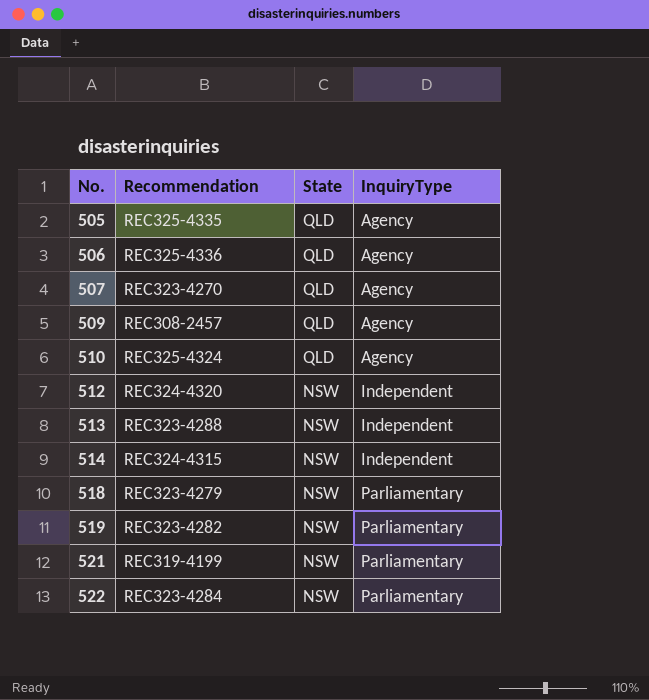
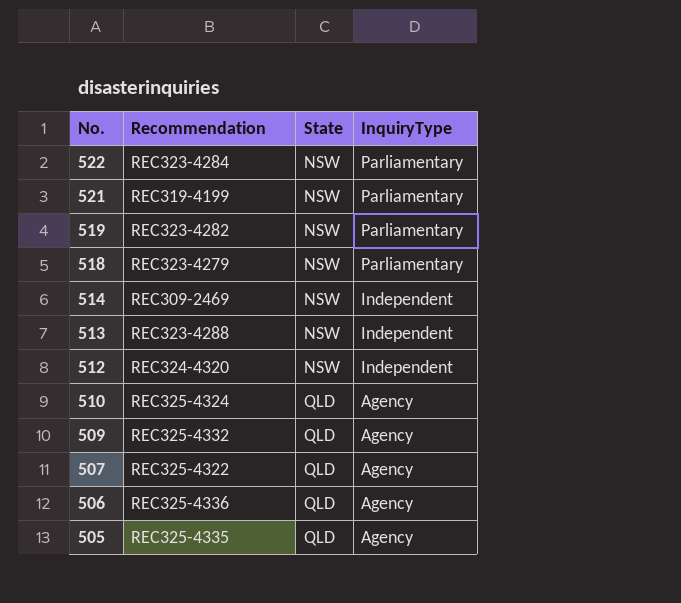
row order: No. ascending -> No. descending
514 | Recommendation: REC324-4315 -> REC309-2469
509 | Recommendation: REC308-2457 -> REC325-4332
507 | Recommendation: REC323-4270 -> REC325-4322

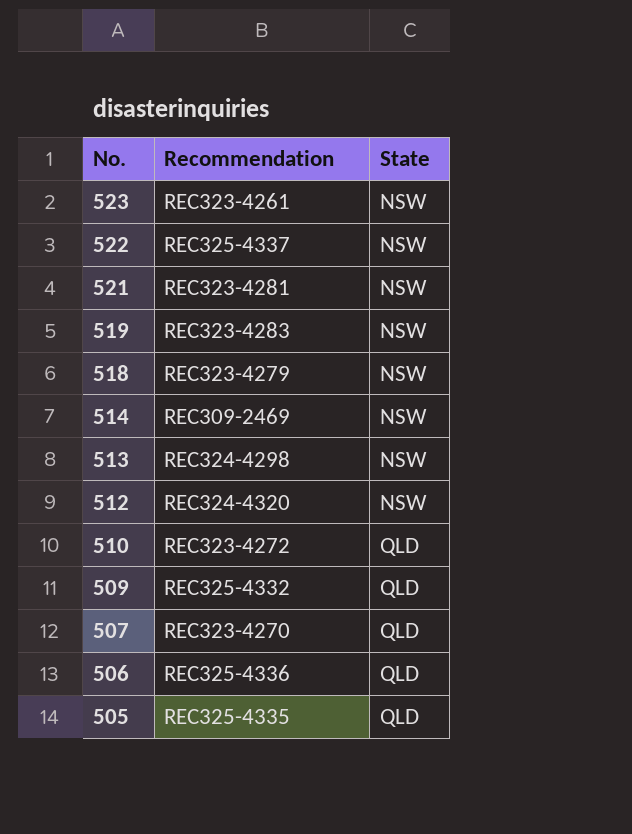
column InquiryType | position: 4 -> none
row 523: none -> REC323-4261 | NSW
522 | Recommendation: REC323-4284 -> REC325-4337
521 | Recommendation: REC319-4199 -> REC323-4281
519 | Recommendation: REC323-4282 -> REC323-4283
513 | Recommendation: REC323-4288 -> REC324-4298
510 | Recommendation: REC325-4324 -> REC323-4272
507 | Recommendation: REC325-4322 -> REC323-4270

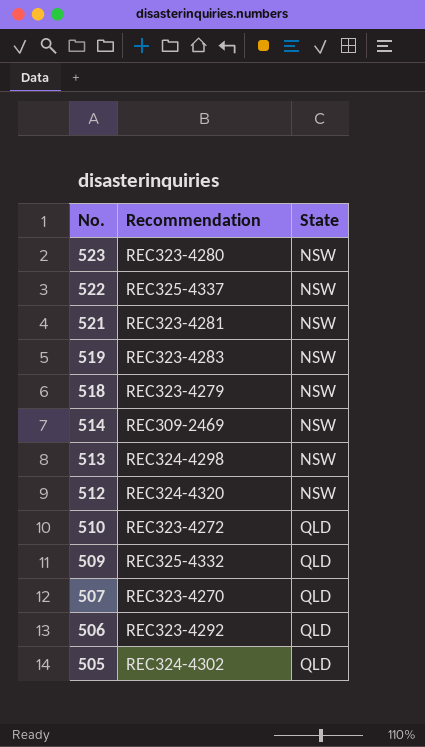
523 | Recommendation: REC323-4261 -> REC323-4280
506 | Recommendation: REC325-4336 -> REC323-4292
505 | Recommendation: REC325-4335 -> REC324-4302

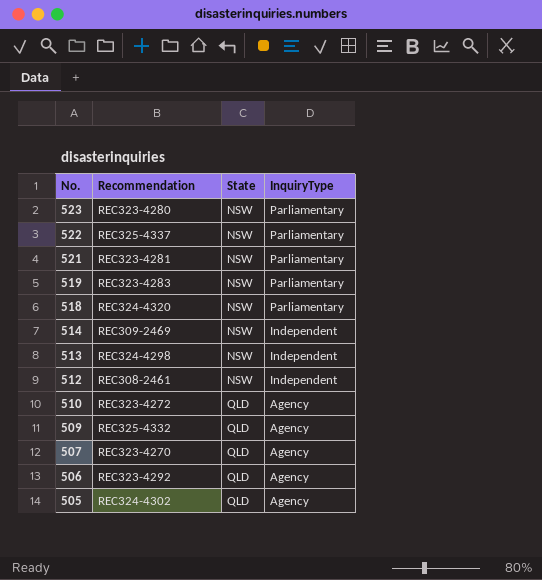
column InquiryType | position: none -> 4
518 | Recommendation: REC323-4279 -> REC324-4320
512 | Recommendation: REC324-4320 -> REC308-2461

